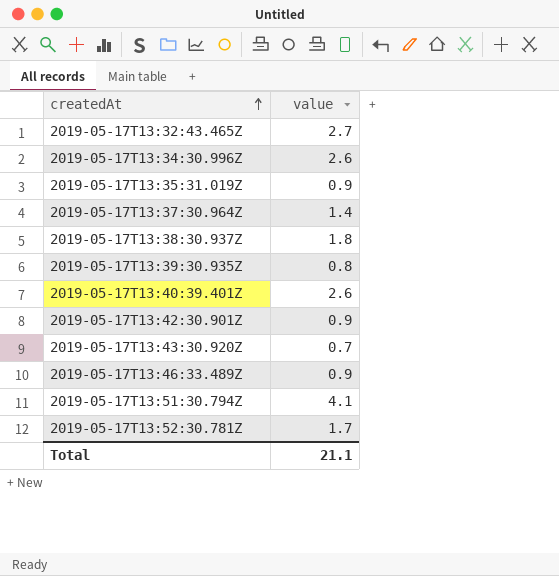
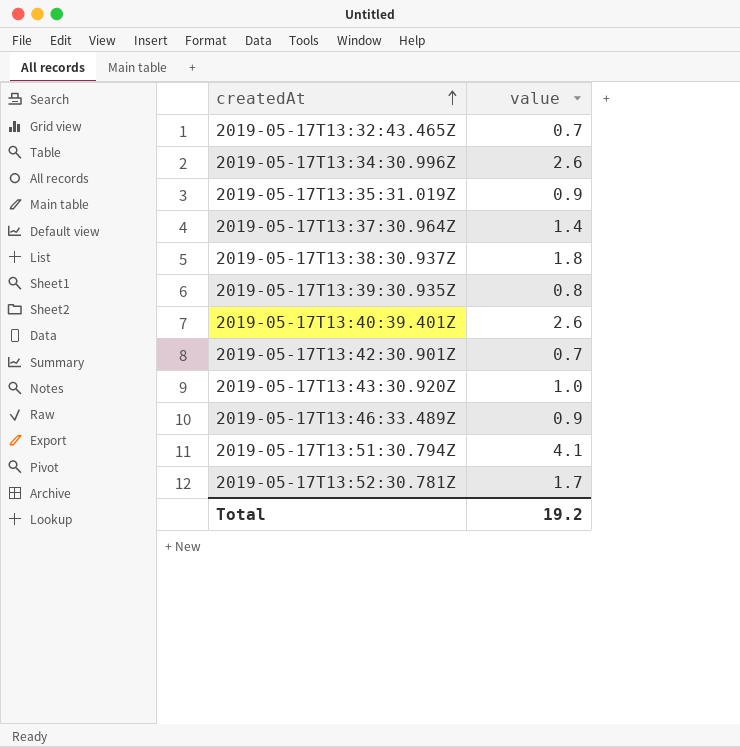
2019-05-17T13:32:43.465Z | value: 2.7 -> 0.7
2019-05-17T13:42:30.901Z | value: 0.9 -> 0.7
2019-05-17T13:43:30.920Z | value: 0.7 -> 1.0
Total | value: 21.1 -> 19.2

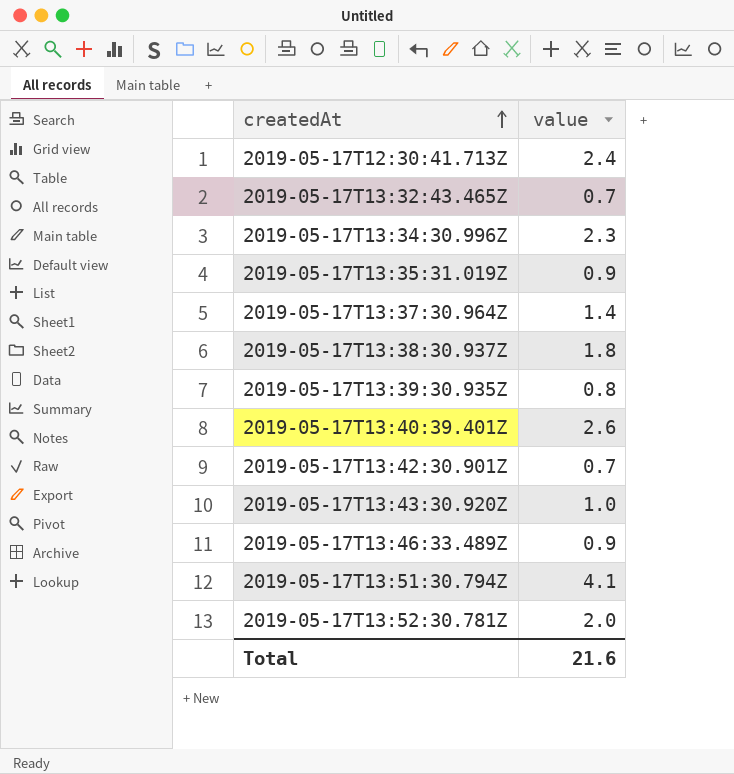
row 2019-05-17T12:30:41.713Z: none -> 2.4
2019-05-17T13:34:30.996Z | value: 2.6 -> 2.3
2019-05-17T13:52:30.781Z | value: 1.7 -> 2.0
Total | value: 19.2 -> 21.6

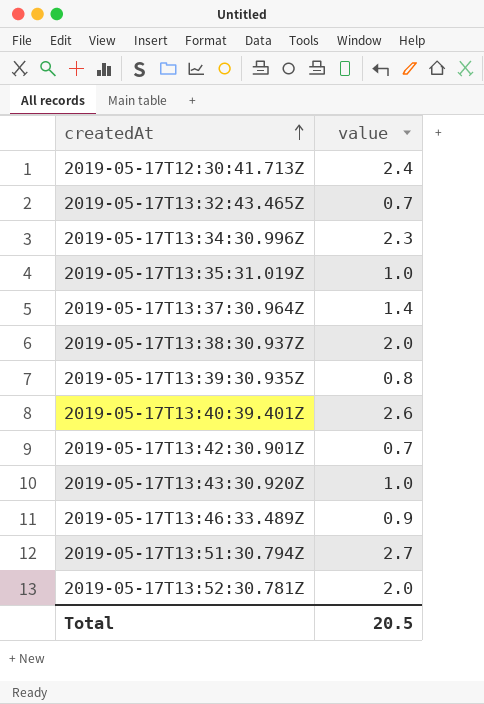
2019-05-17T13:35:31.019Z | value: 0.9 -> 1.0
2019-05-17T13:38:30.937Z | value: 1.8 -> 2.0
2019-05-17T13:51:30.794Z | value: 4.1 -> 2.7
Total | value: 21.6 -> 20.5

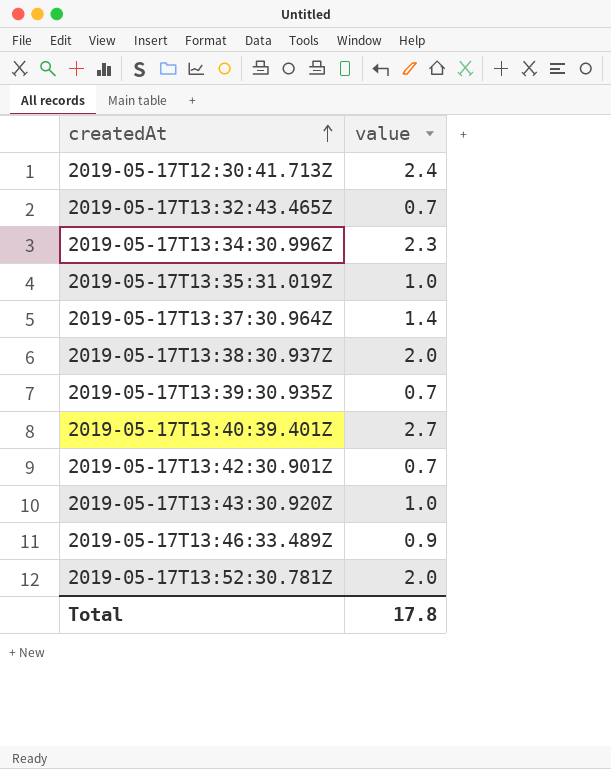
row 2019-05-17T13:51:30.794Z: 2.7 -> none
2019-05-17T13:39:30.935Z | value: 0.8 -> 0.7
2019-05-17T13:40:39.401Z | value: 2.6 -> 2.7
Total | value: 20.5 -> 17.8

